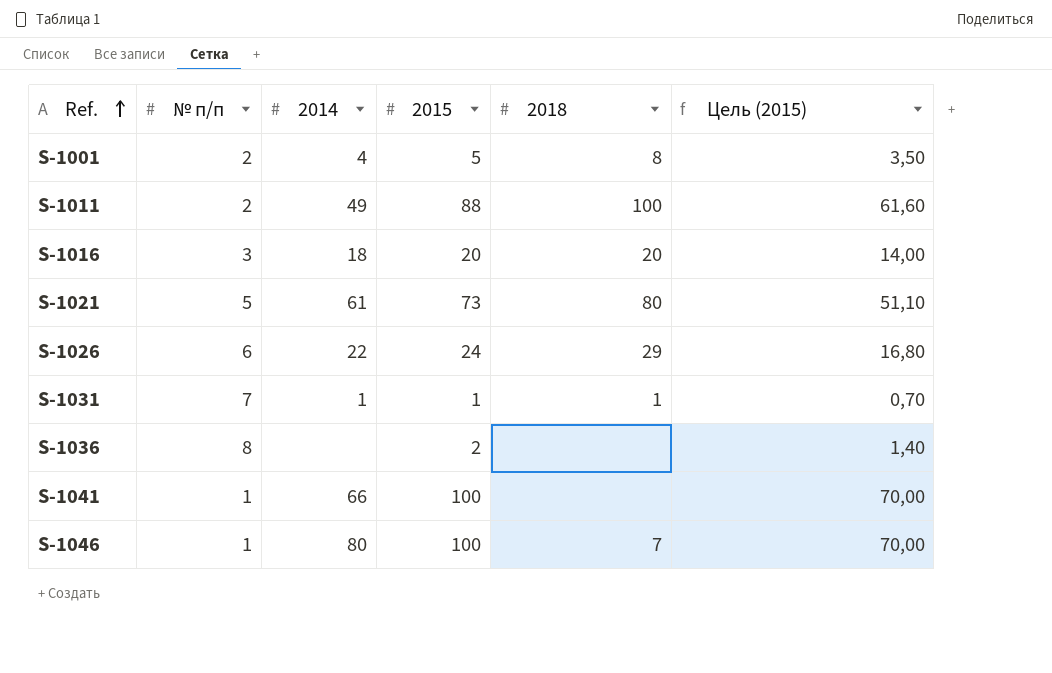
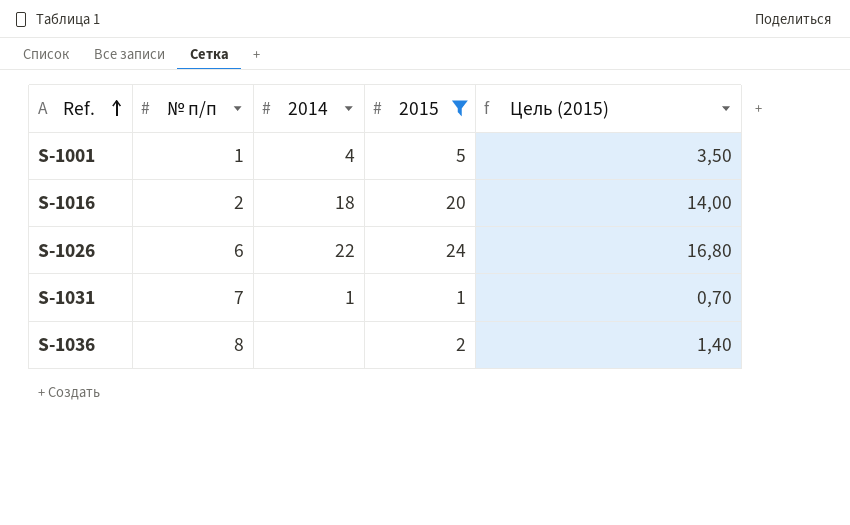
filter: none -> 2015 <= 24
column 2018 | position: 5 -> none
S-1001 | № п/п: 2 -> 1
S-1016 | № п/п: 3 -> 2

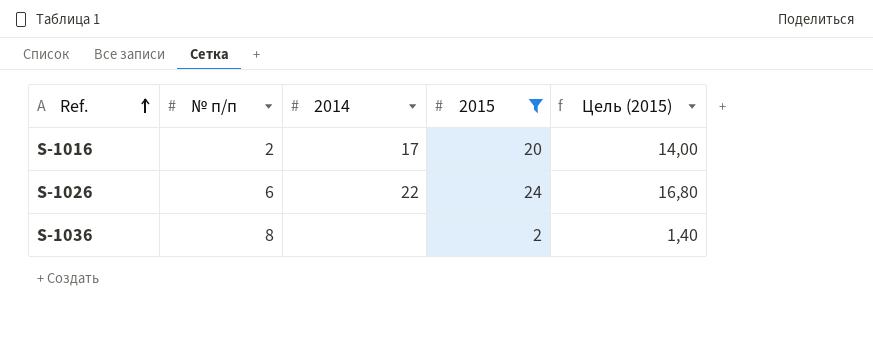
row S-1001: 1 | 4 | 5 | 3,50 -> none
row S-1031: 7 | 1 | 1 | 0,70 -> none
S-1016 | 2014: 18 -> 17

